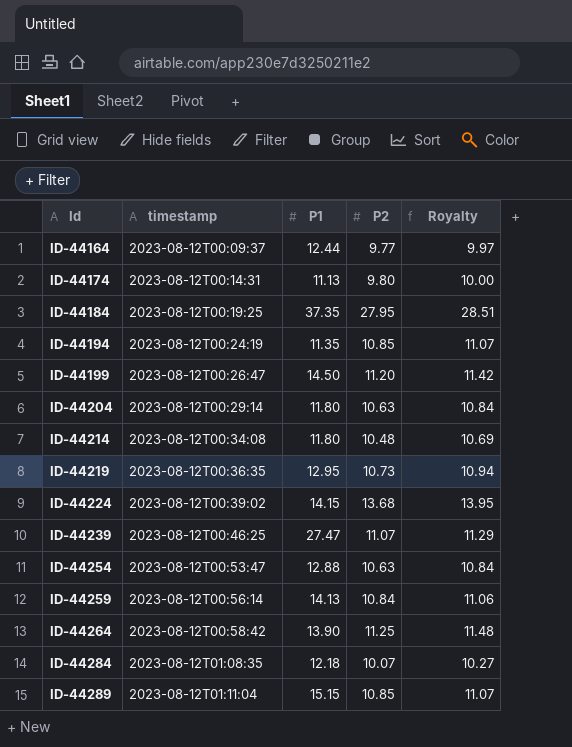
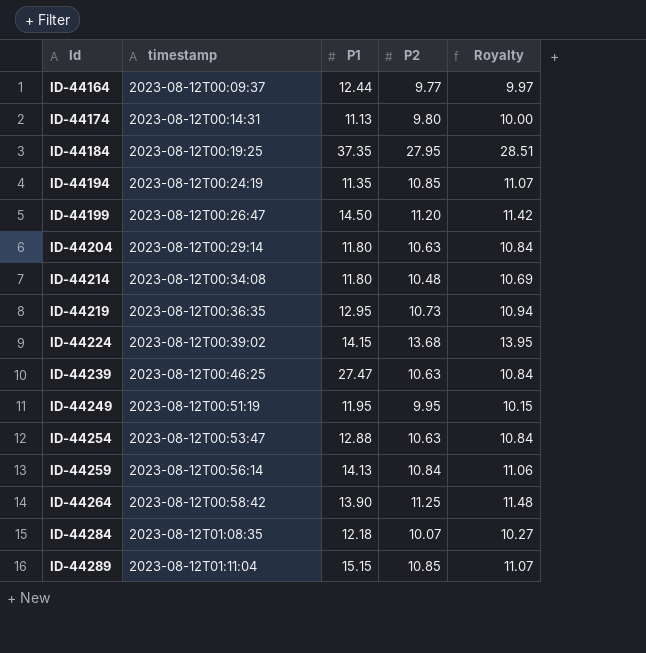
ID-44239 | P2: 11.07 -> 10.63
ID-44239 | Royalty: 11.29 -> 10.84
row ID-44249: none -> 2023-08-12T00:51:19 | 11.95 | 9.95 | 10.15

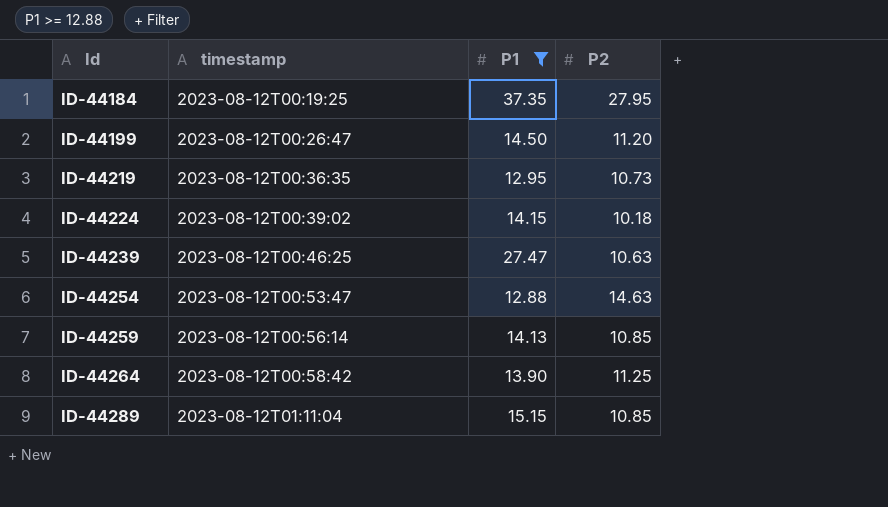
filter: none -> P1 >= 12.88
column Royalty | formula: [P2] * 1.02 -> none
ID-44224 | P2: 13.68 -> 10.18
ID-44254 | P2: 10.63 -> 14.63
ID-44259 | P2: 10.84 -> 10.85

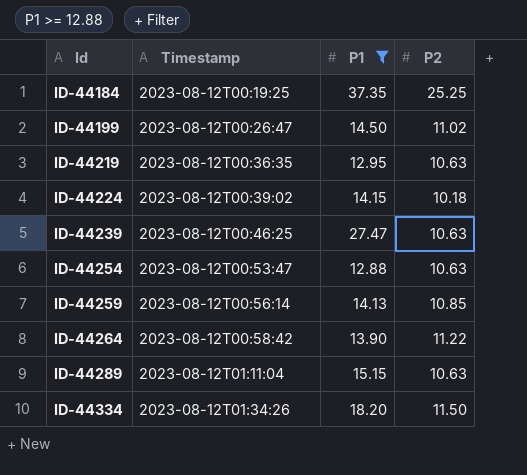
column name: timestamp -> Timestamp
ID-44184 | P2: 27.95 -> 25.25
ID-44199 | P2: 11.20 -> 11.02
ID-44219 | P2: 10.73 -> 10.63
ID-44254 | P2: 14.63 -> 10.63
ID-44264 | P2: 11.25 -> 11.22
ID-44289 | P2: 10.85 -> 10.63
row ID-44334: none -> 2023-08-12T01:34:26 | 18.20 | 11.50

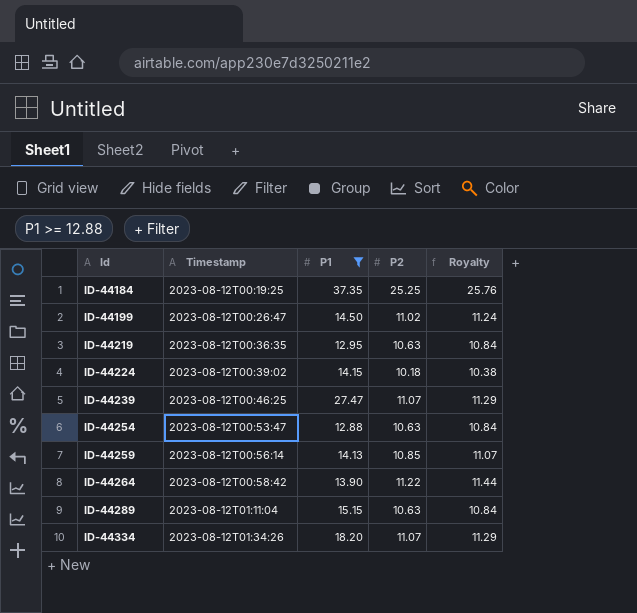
column Royalty | formula: none -> [P2] * 1.02
ID-44239 | P2: 10.63 -> 11.07
ID-44334 | P2: 11.50 -> 11.07

